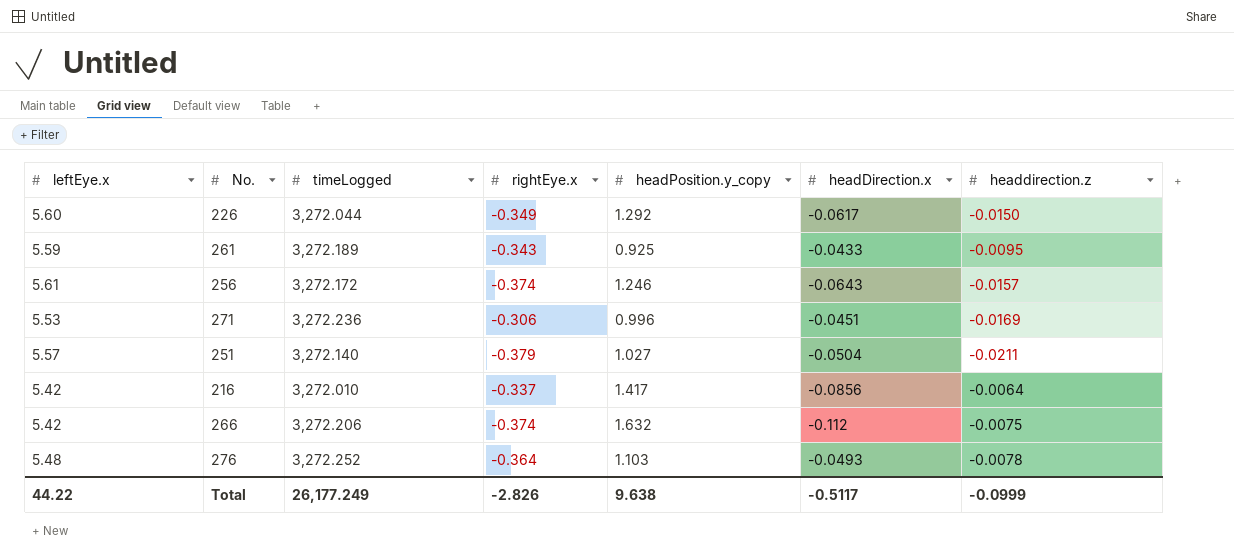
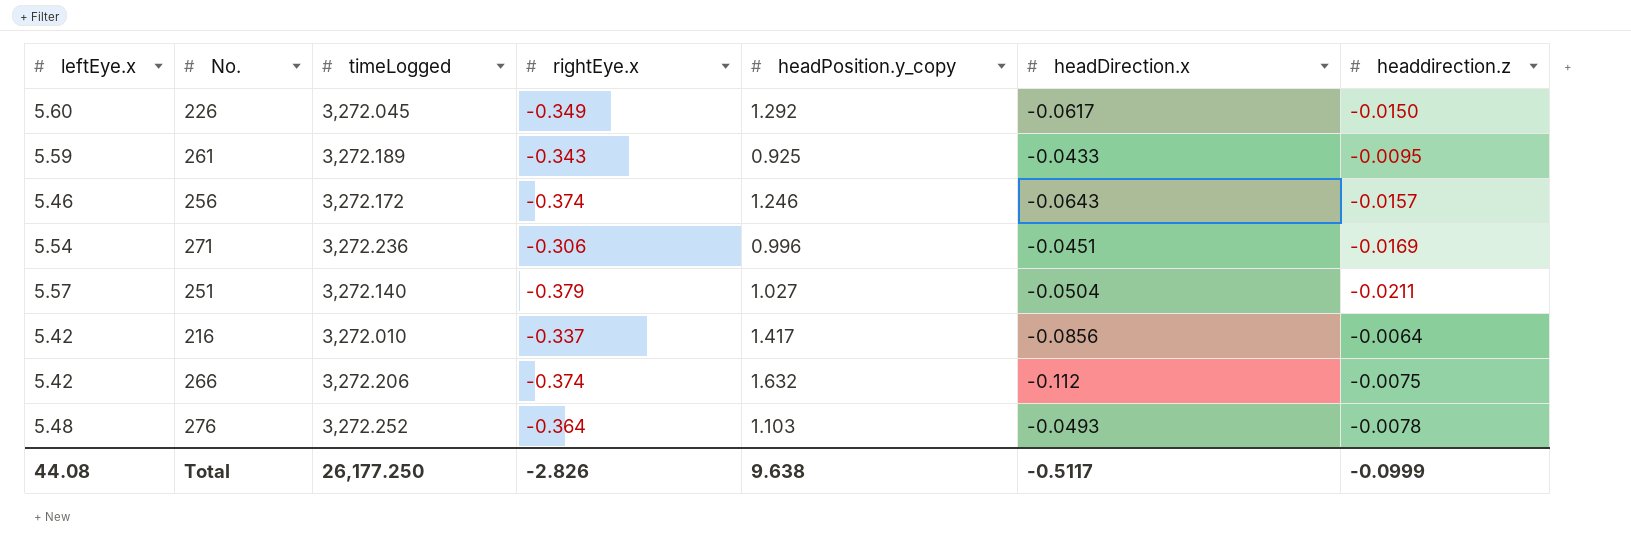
226 | timeLogged: 3,272.044 -> 3,272.045
256 | leftEye.x: 5.61 -> 5.46
271 | leftEye.x: 5.53 -> 5.54
Total | leftEye.x: 44.22 -> 44.08
Total | timeLogged: 26,177.249 -> 26,177.250

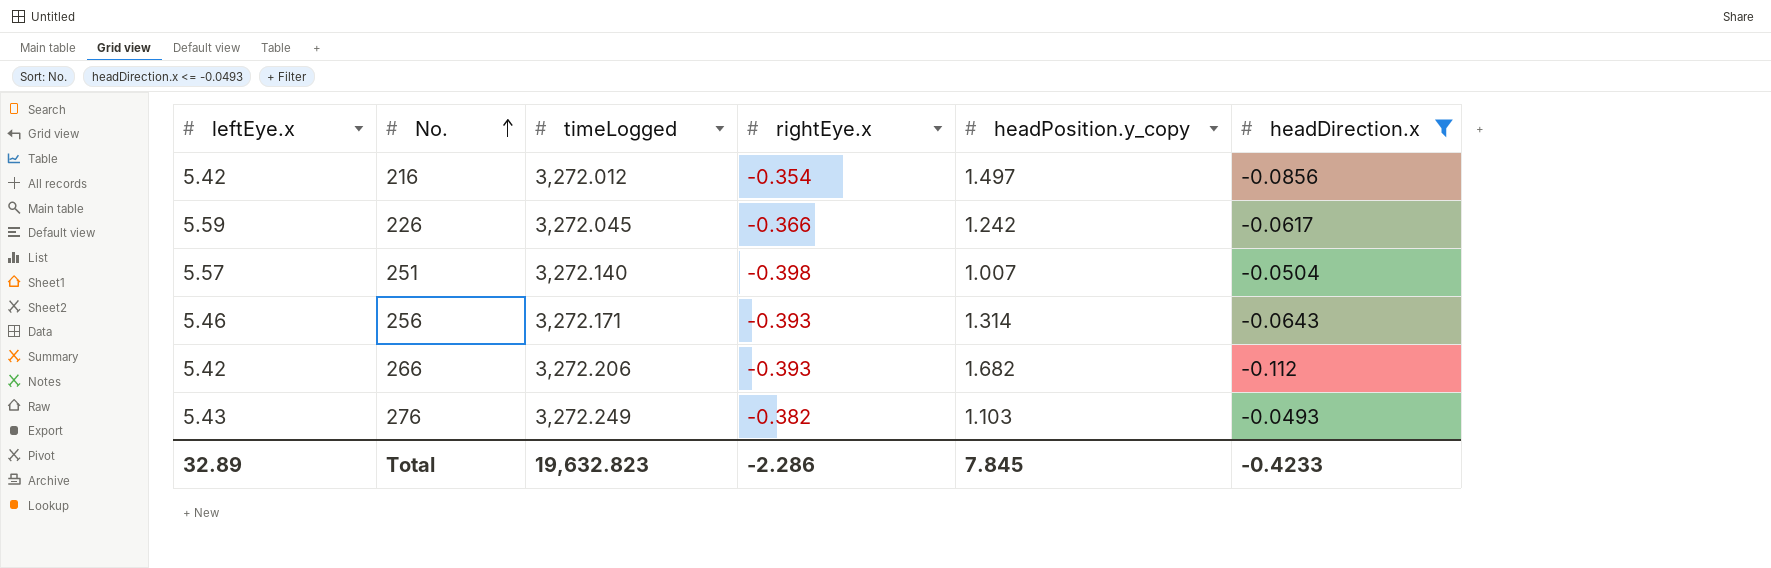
filter: none -> headDirection.x <= -0.0493
row order: none -> No. ascending
column headdirection.z | position: 7 -> none
216 | timeLogged: 3,272.010 -> 3,272.012
216 | rightEye.x: -0.337 -> -0.354
216 | headPosition.y_copy: 1.417 -> 1.497
226 | leftEye.x: 5.60 -> 5.59
226 | rightEye.x: -0.349 -> -0.366
226 | headPosition.y_copy: 1.292 -> 1.242
251 | rightEye.x: -0.379 -> -0.398
251 | headPosition.y_copy: 1.027 -> 1.007
256 | timeLogged: 3,272.172 -> 3,272.171
256 | rightEye.x: -0.374 -> -0.393
256 | headPosition.y_copy: 1.246 -> 1.314
266 | rightEye.x: -0.374 -> -0.393
266 | headPosition.y_copy: 1.632 -> 1.682
276 | leftEye.x: 5.48 -> 5.43
276 | timeLogged: 3,272.252 -> 3,272.249
276 | rightEye.x: -0.364 -> -0.382
Total | leftEye.x: 44.08 -> 32.89
Total | timeLogged: 26,177.250 -> 19,632.823
Total | rightEye.x: -2.826 -> -2.286
Total | headPosition.y_copy: 9.638 -> 7.845
Total | headDirection.x: -0.5117 -> -0.4233

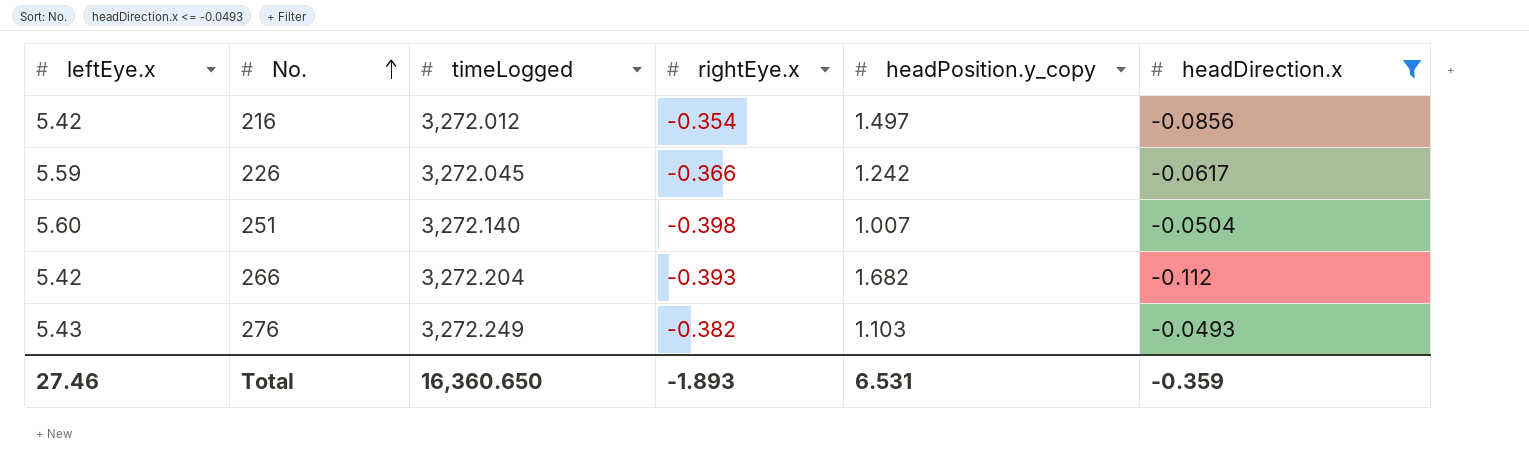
row 256: 5.46 | 3,272.171 | -0.393 | 1.314 | -0.0643 -> none
251 | leftEye.x: 5.57 -> 5.60
266 | timeLogged: 3,272.206 -> 3,272.204
Total | leftEye.x: 32.89 -> 27.46
Total | timeLogged: 19,632.823 -> 16,360.650
Total | rightEye.x: -2.286 -> -1.893
Total | headPosition.y_copy: 7.845 -> 6.531
Total | headDirection.x: -0.4233 -> -0.359

